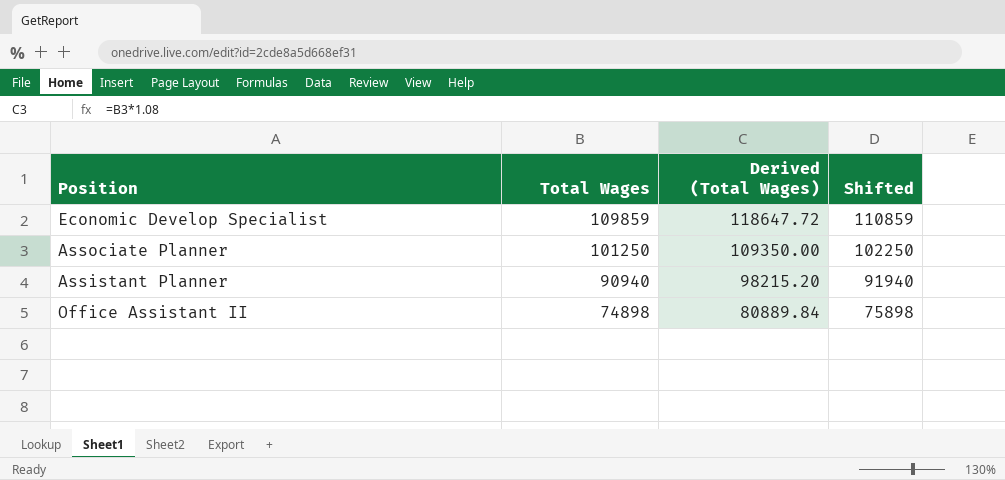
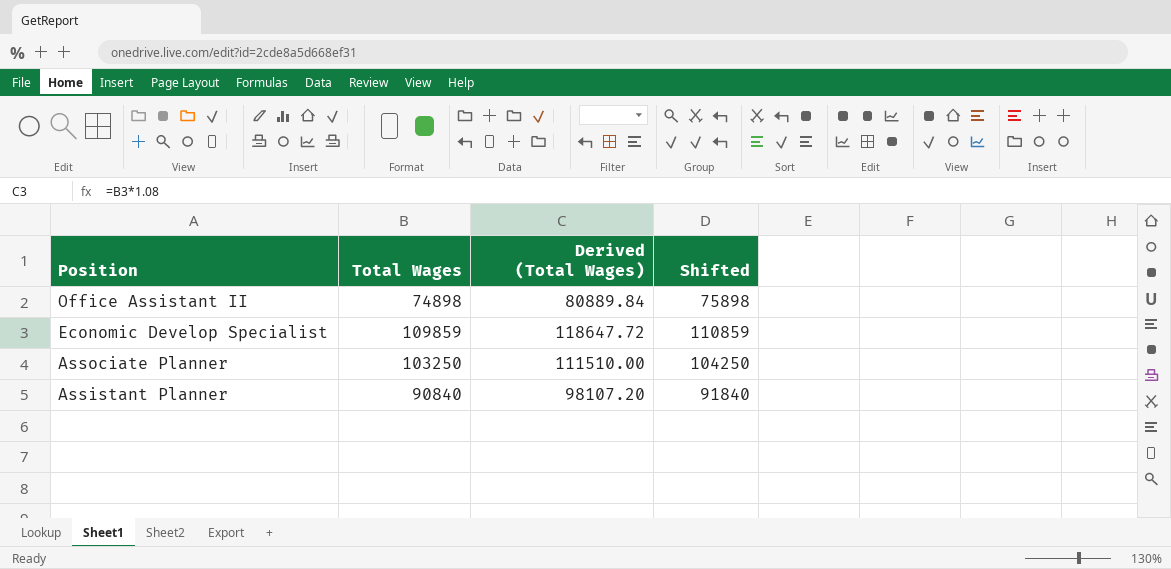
row order: Total Wages descending -> Position descending
Associate Planner | Total Wages: 101250 -> 103250
Associate Planner | Derived (Total Wages): 109350.00 -> 111510.00
Associate Planner | Shifted: 102250 -> 104250
Assistant Planner | Total Wages: 90940 -> 90840
Assistant Planner | Derived (Total Wages): 98215.20 -> 98107.20
Assistant Planner | Shifted: 91940 -> 91840

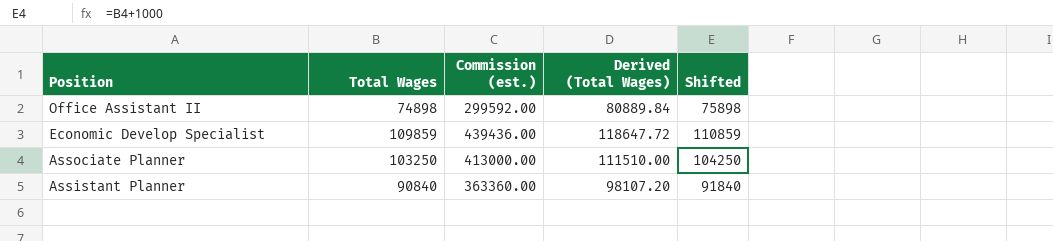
column Commission (est.) | formula: none -> [Total Wages] * 4

